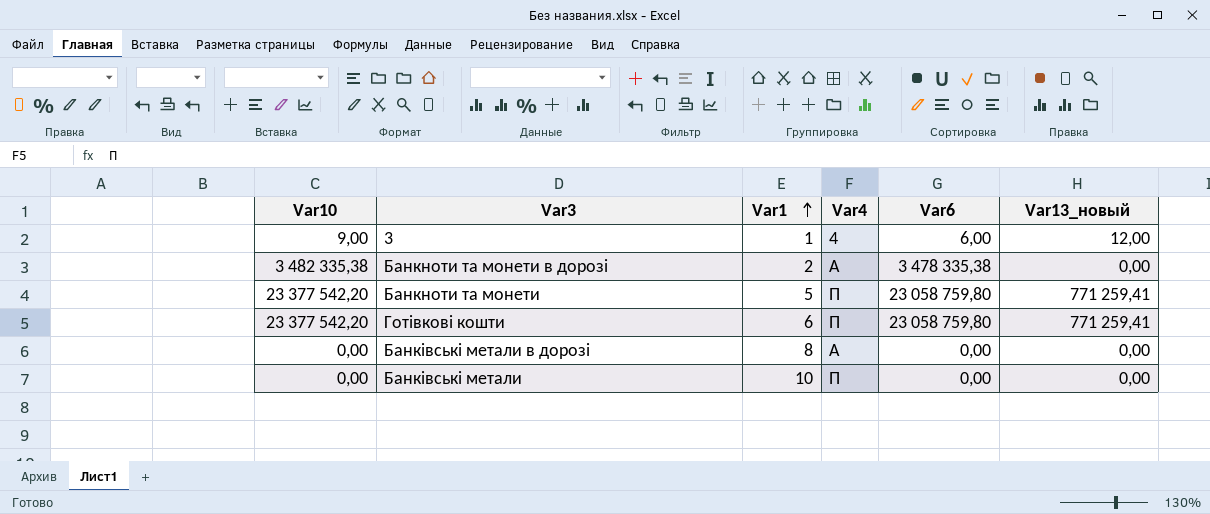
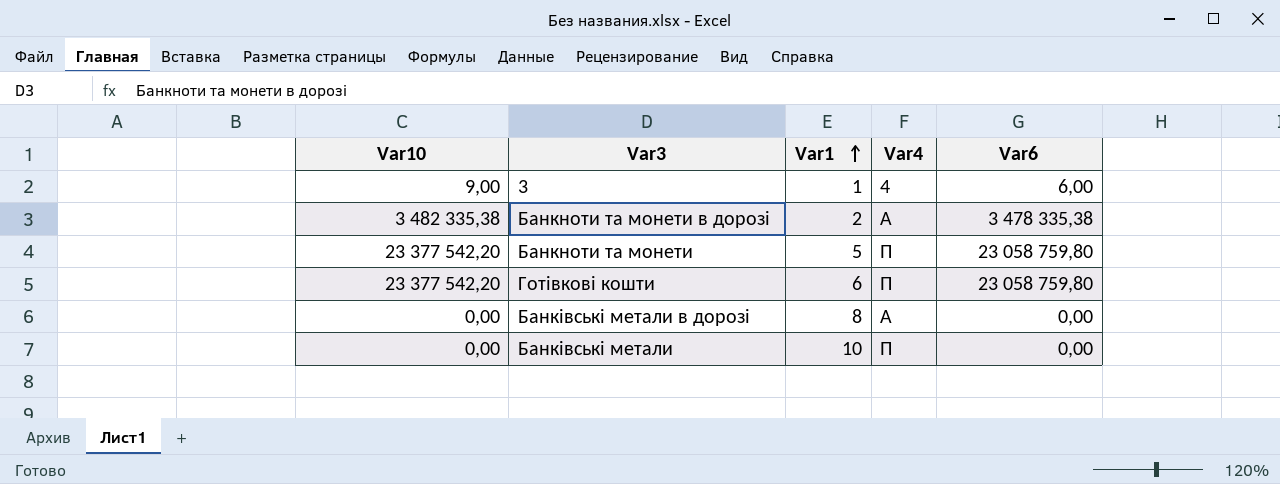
column Var13_новый | position: 6 -> none

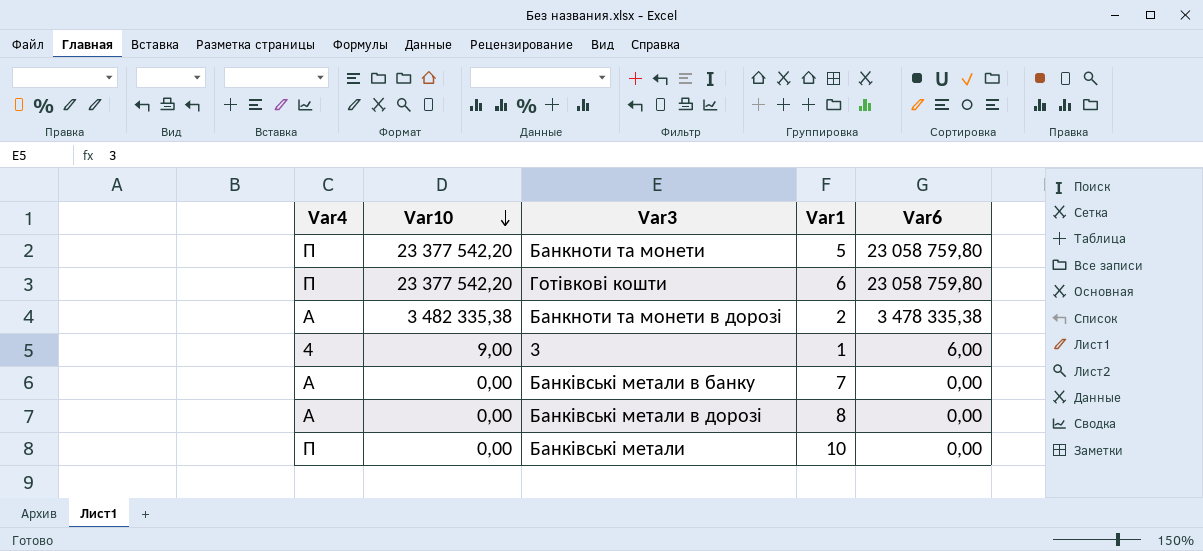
row order: Var1 ascending -> Var10 descending
column Var4 | position: 4 -> 1
row Банківські метали в банку: none -> A | 0,00 | 7 | 0,00

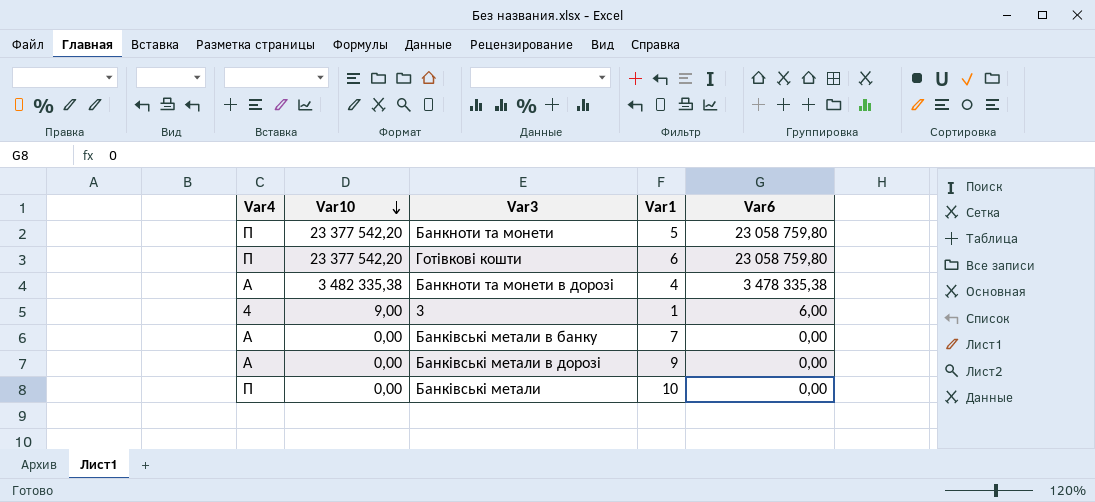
Банкноти та монети в дорозі | Var1: 2 -> 4
Банківські метали в дорозі | Var1: 8 -> 9

